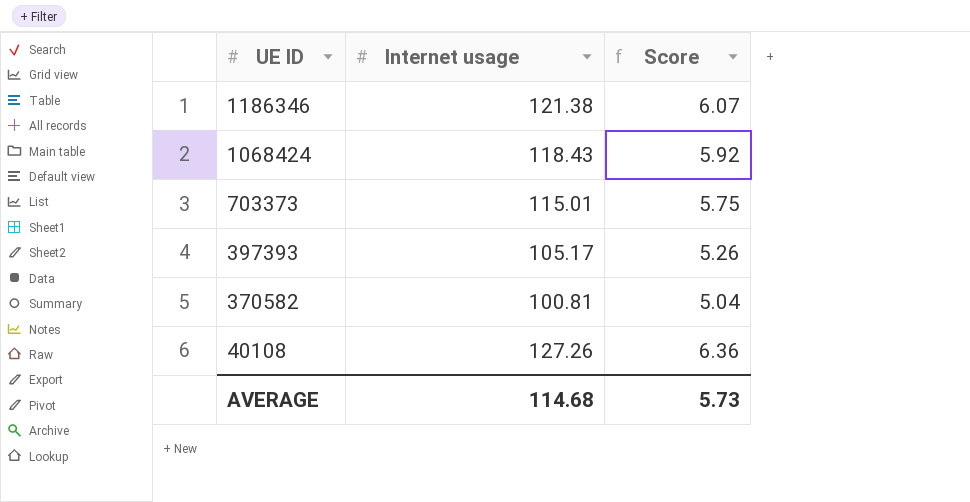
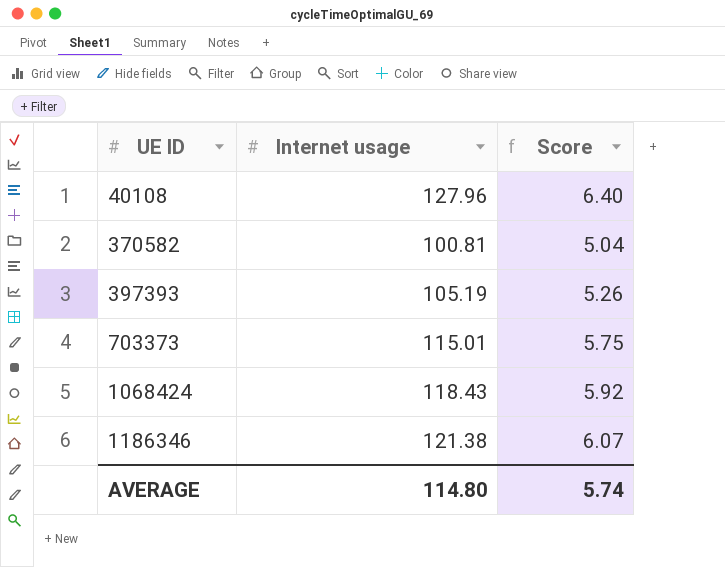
row order: UE ID descending -> UE ID ascending
40108 | Internet usage: 127.26 -> 127.96
40108 | Score: 6.36 -> 6.40
397393 | Internet usage: 105.17 -> 105.19
AVERAGE | Internet usage: 114.68 -> 114.80
AVERAGE | Score: 5.73 -> 5.74

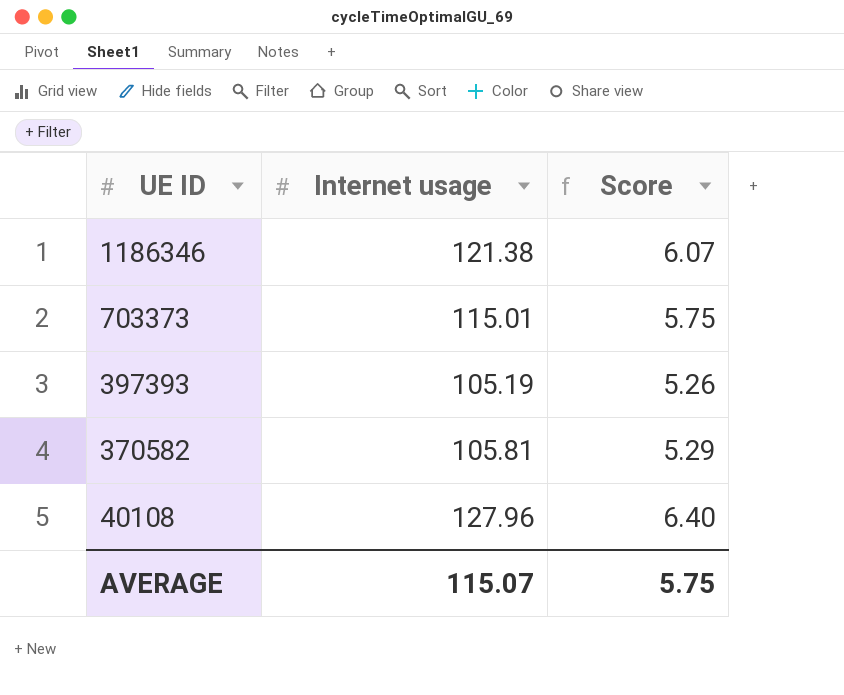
row order: UE ID ascending -> UE ID descending
row 1068424: 118.43 | 5.92 -> none
370582 | Internet usage: 100.81 -> 105.81
370582 | Score: 5.04 -> 5.29
AVERAGE | Internet usage: 114.80 -> 115.07
AVERAGE | Score: 5.74 -> 5.75

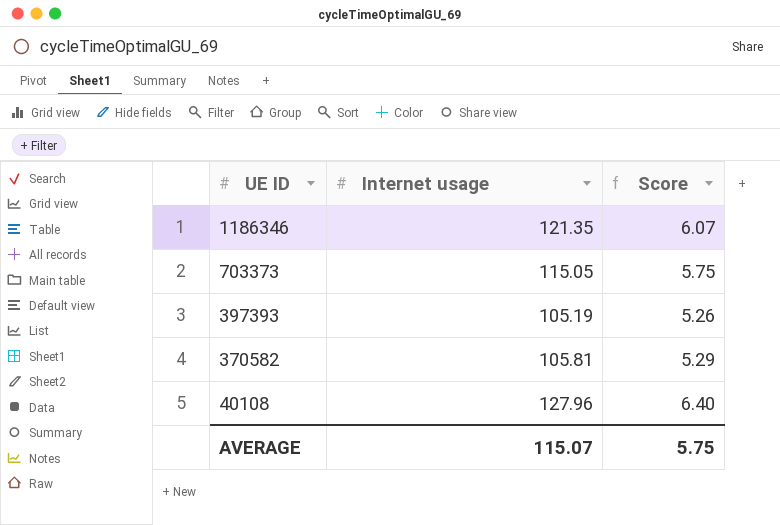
1186346 | Internet usage: 121.38 -> 121.35
703373 | Internet usage: 115.01 -> 115.05

